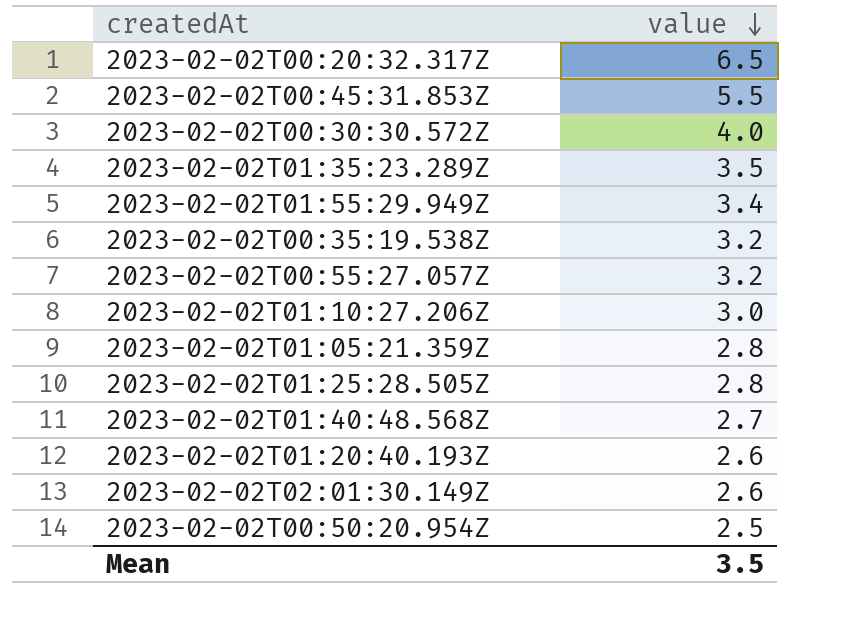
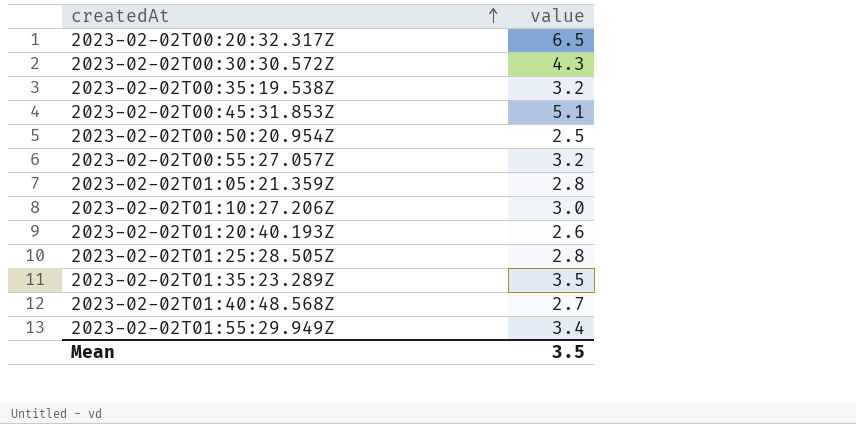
row order: value descending -> createdAt ascending
row 2023-02-02T02:01:30.149Z: 2.6 -> none
2023-02-02T00:30:30.572Z | value: 4.0 -> 4.3
2023-02-02T00:45:31.853Z | value: 5.5 -> 5.1

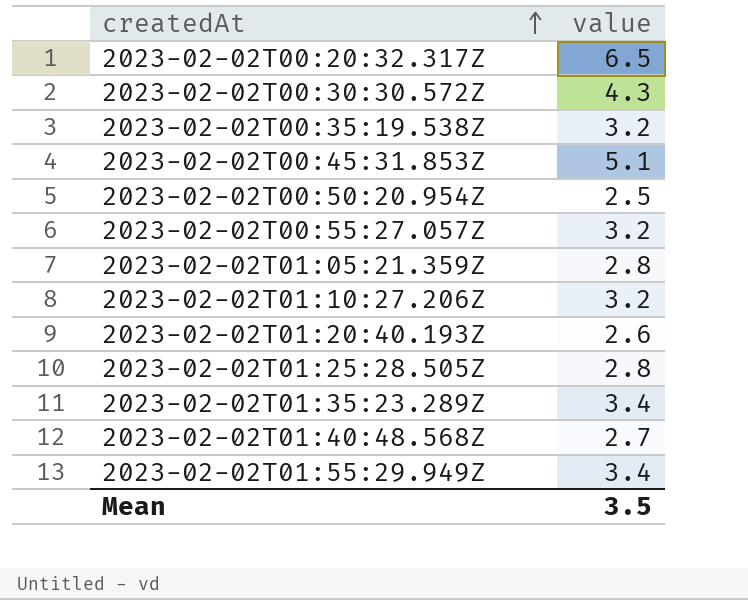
2023-02-02T01:10:27.206Z | value: 3.0 -> 3.2
2023-02-02T01:35:23.289Z | value: 3.5 -> 3.4

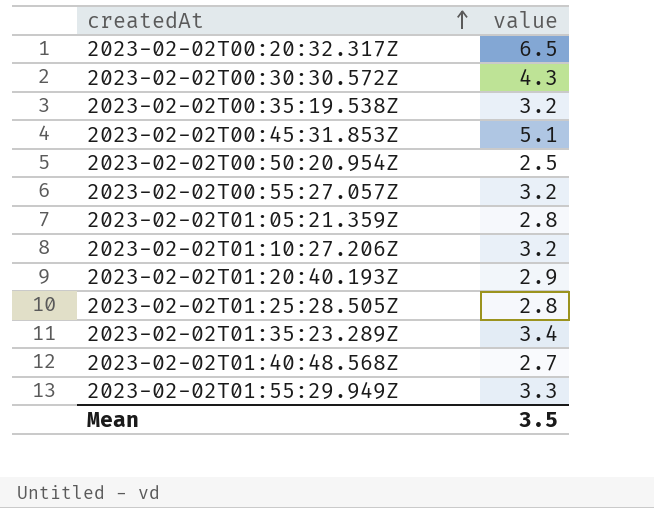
2023-02-02T01:20:40.193Z | value: 2.6 -> 2.9
2023-02-02T01:55:29.949Z | value: 3.4 -> 3.3

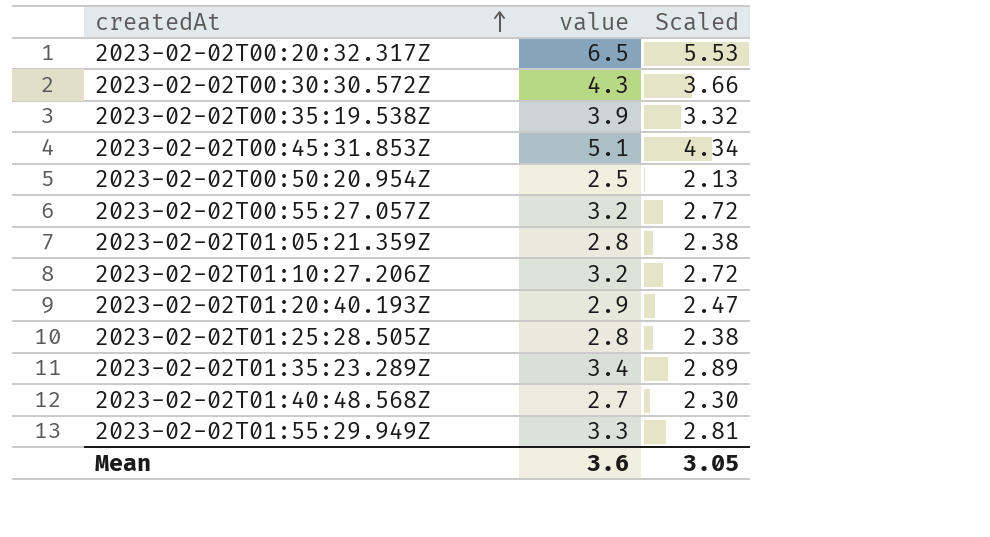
column Scaled | formula: none -> [value] * 0.85
2023-02-02T00:35:19.538Z | value: 3.2 -> 3.9
Mean | value: 3.5 -> 3.6

